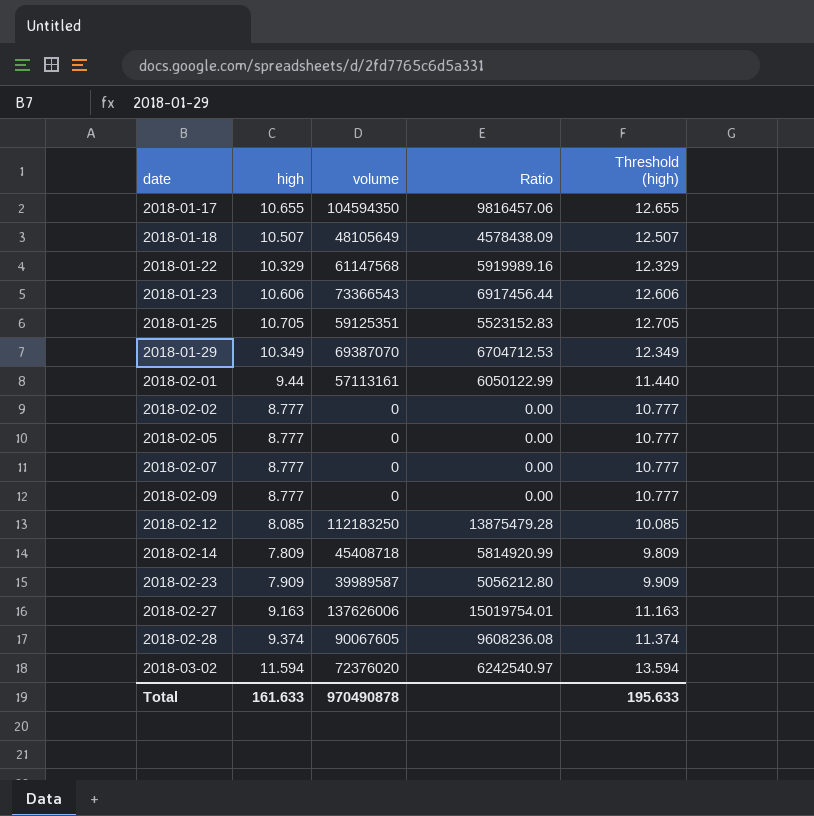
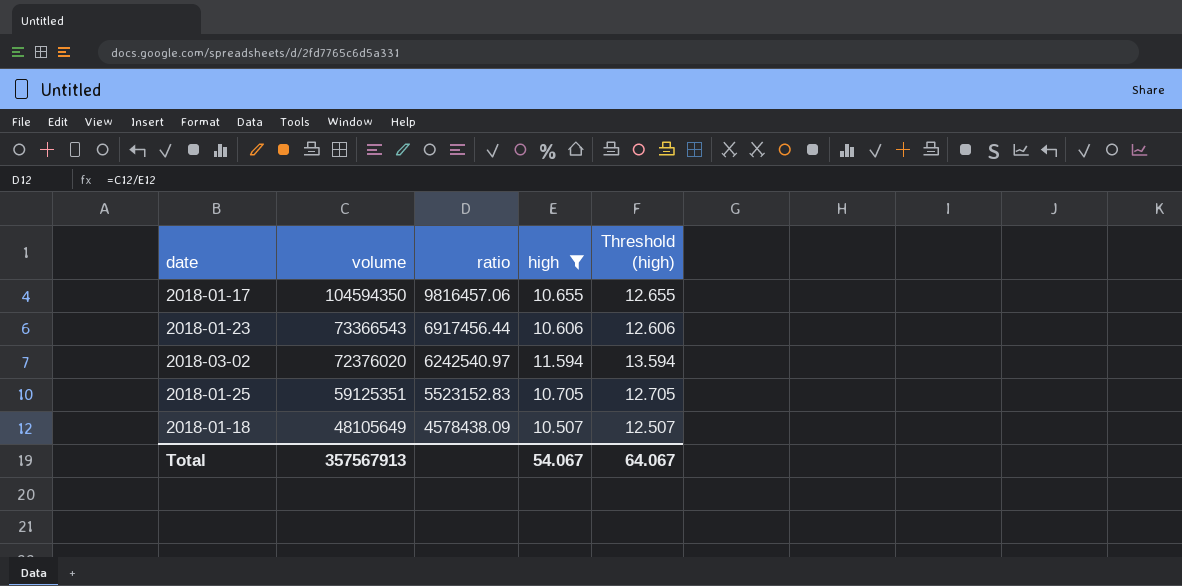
filter: none -> high >= 10.507
row order: date ascending -> volume descending
column name: Ratio -> ratio
column high | position: 2 -> 4
Total | volume: 970490878 -> 357567913
Total | high: 161.633 -> 54.067
Total | Threshold (high): 195.633 -> 64.067

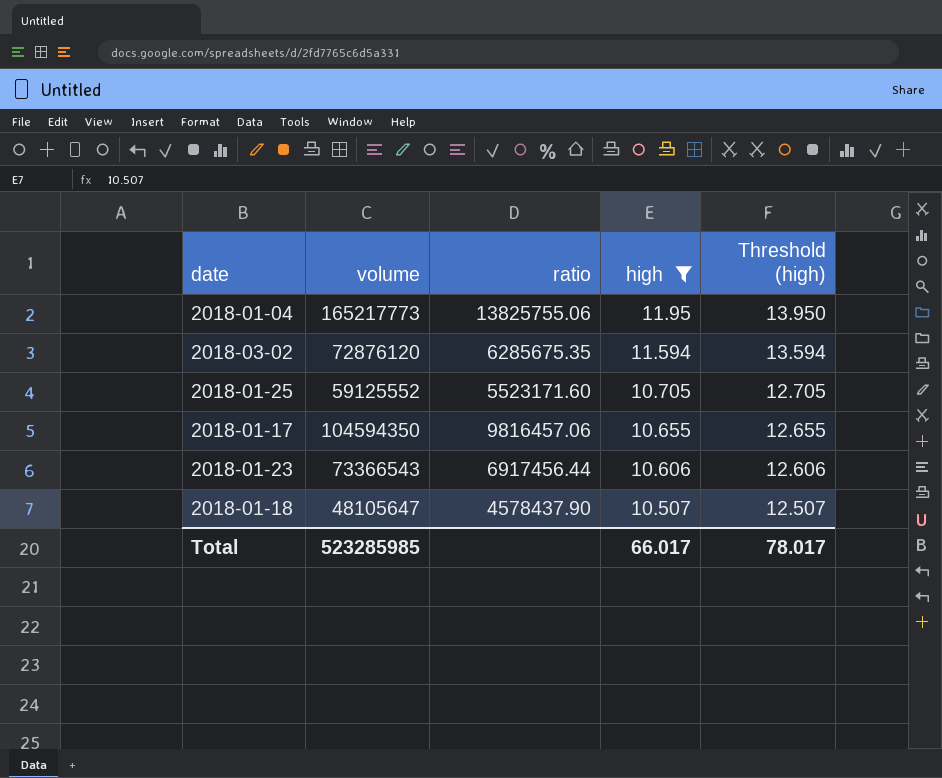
row order: volume descending -> high descending
row 2018-01-04: none -> 165217773 | 13825755.06 | 11.95 | 13.950
2018-03-02 | volume: 72376020 -> 72876120
2018-03-02 | ratio: 6242540.97 -> 6285675.35
2018-01-25 | volume: 59125351 -> 59125552
2018-01-25 | ratio: 5523152.83 -> 5523171.60
2018-01-18 | volume: 48105649 -> 48105647
2018-01-18 | ratio: 4578438.09 -> 4578437.90
Total | volume: 357567913 -> 523285985
Total | high: 54.067 -> 66.017
Total | Threshold (high): 64.067 -> 78.017

